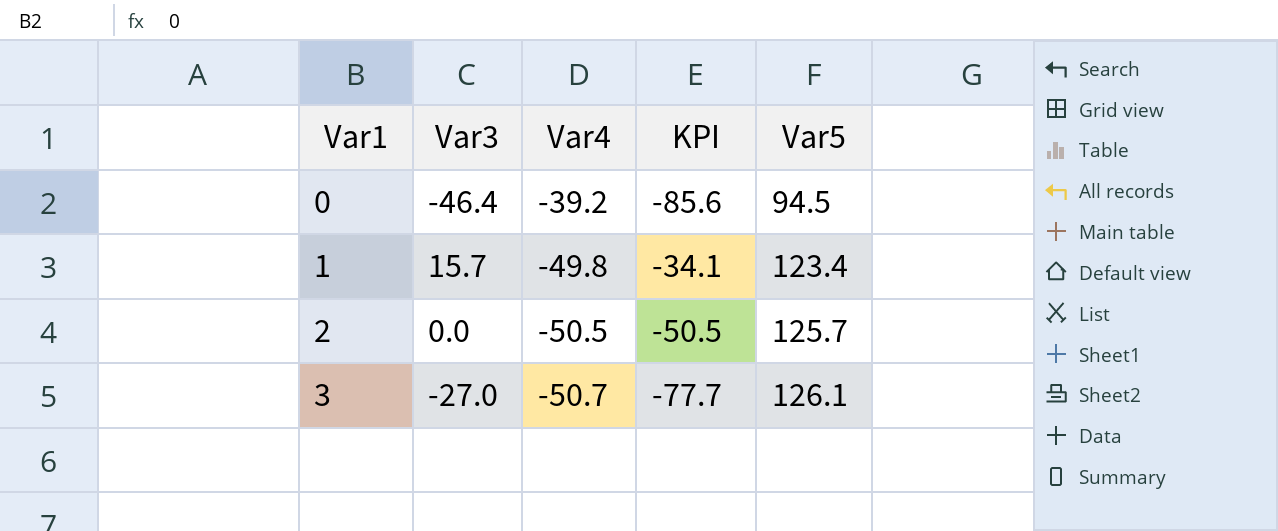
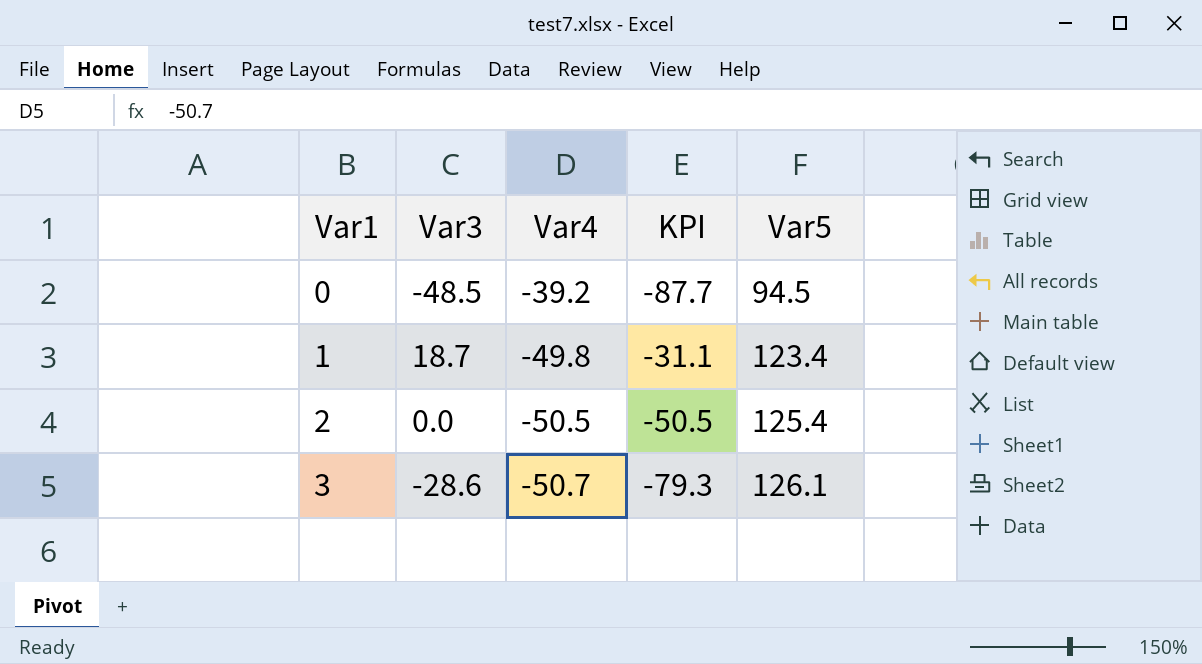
0 | Var3: -46.4 -> -48.5
0 | KPI: -85.6 -> -87.7
1 | Var3: 15.7 -> 18.7
1 | KPI: -34.1 -> -31.1
2 | Var5: 125.7 -> 125.4
3 | Var3: -27.0 -> -28.6
3 | KPI: -77.7 -> -79.3

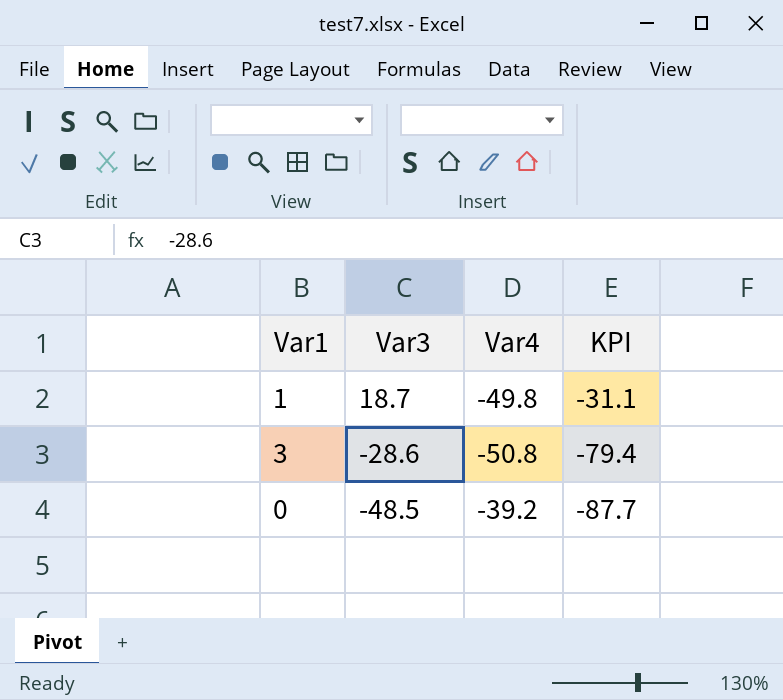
row order: Var1 ascending -> Var3 descending
column Var5 | position: 5 -> none
row 2: 0.0 | -50.5 | -50.5 | 125.4 -> none
3 | Var4: -50.7 -> -50.8
3 | KPI: -79.3 -> -79.4

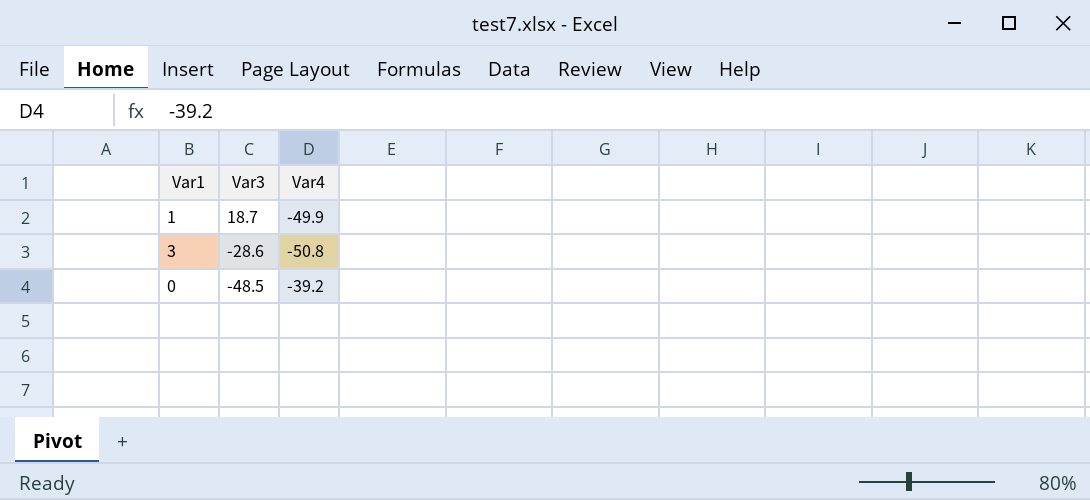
column KPI | formula: [Var3] + [Var4] -> none
1 | Var4: -49.8 -> -49.9

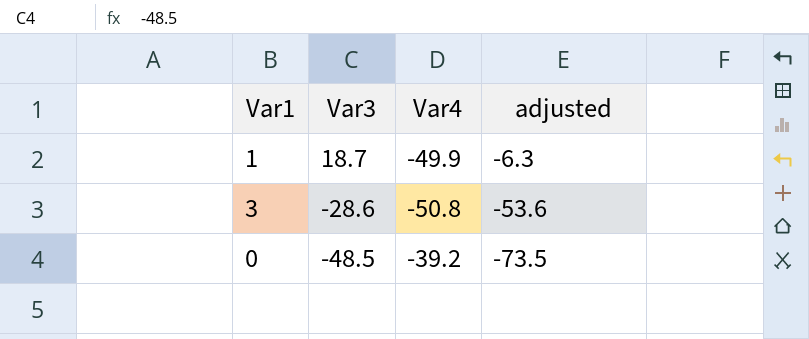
column adjusted | formula: none -> [Var3] - 25

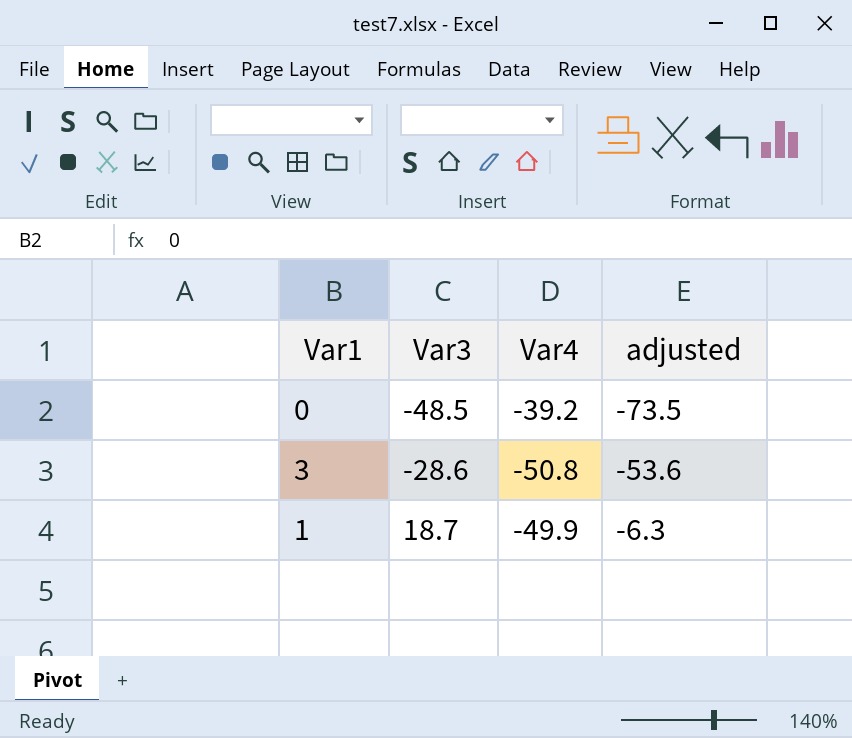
row order: Var3 descending -> Var3 ascending

